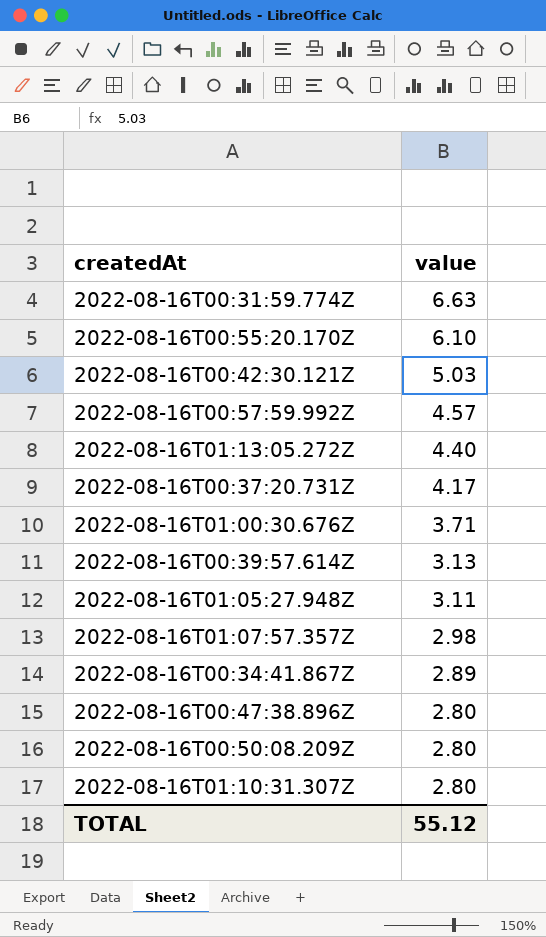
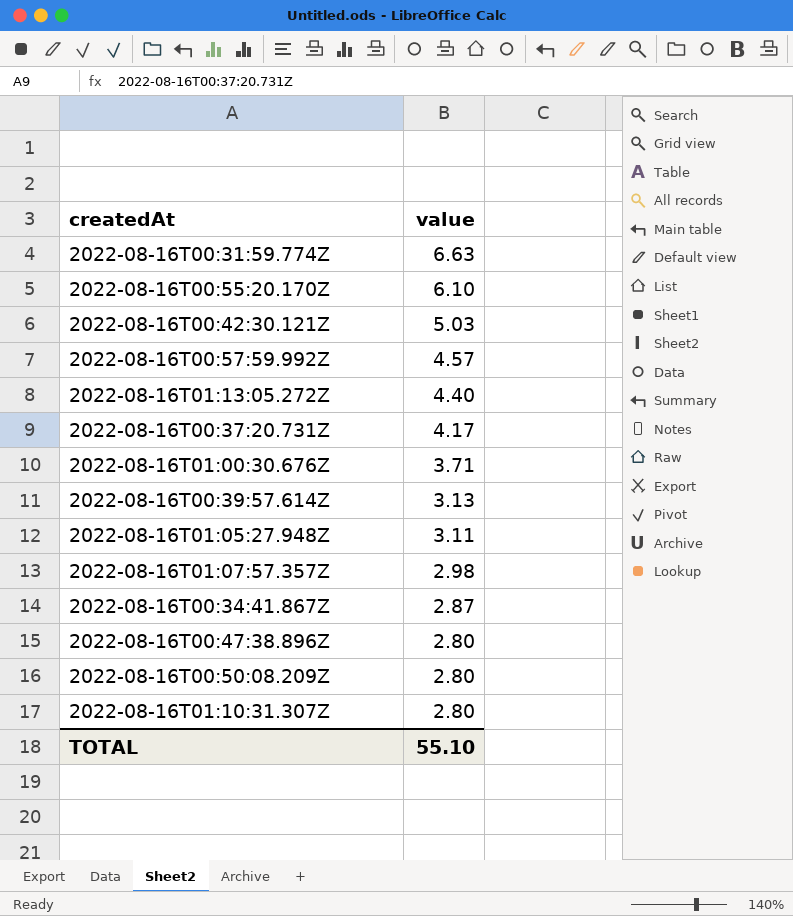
2022-08-16T00:34:41.867Z | value: 2.89 -> 2.87
TOTAL | value: 55.12 -> 55.10

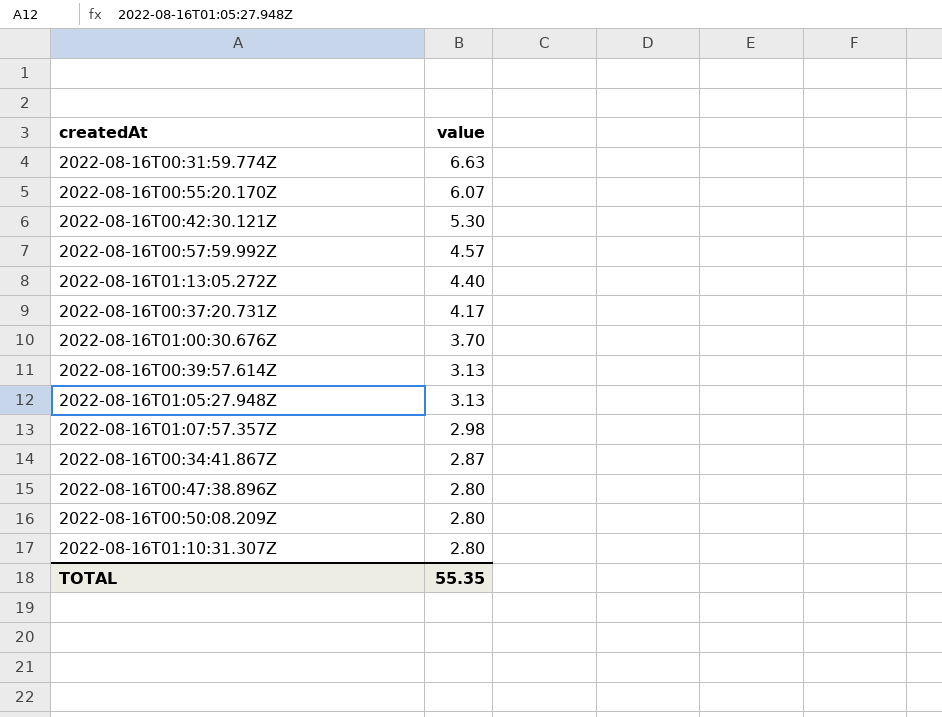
2022-08-16T00:55:20.170Z | value: 6.10 -> 6.07
2022-08-16T00:42:30.121Z | value: 5.03 -> 5.30
2022-08-16T01:00:30.676Z | value: 3.71 -> 3.70
2022-08-16T01:05:27.948Z | value: 3.11 -> 3.13
TOTAL | value: 55.10 -> 55.35

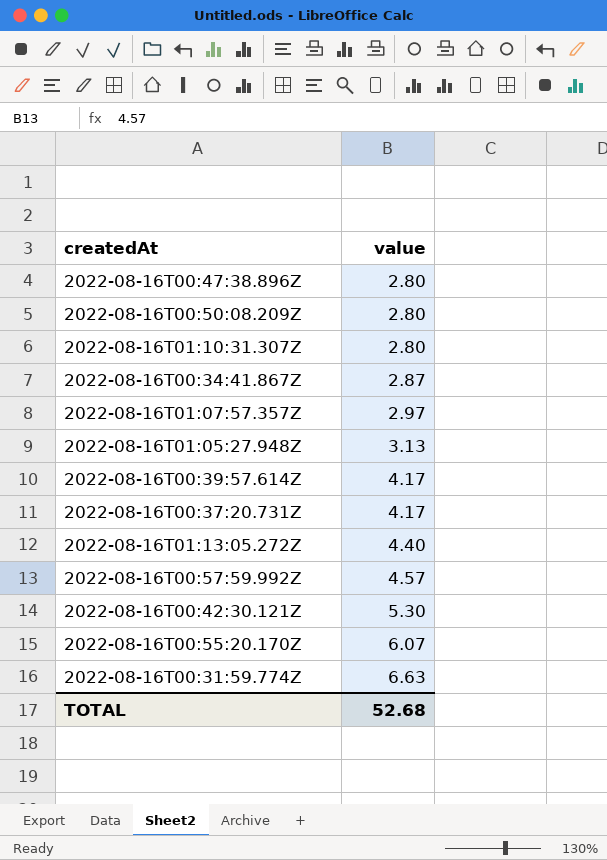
row order: value descending -> value ascending
row 2022-08-16T01:00:30.676Z: 3.70 -> none
2022-08-16T01:07:57.357Z | value: 2.98 -> 2.97
2022-08-16T00:39:57.614Z | value: 3.13 -> 4.17
TOTAL | value: 55.35 -> 52.68

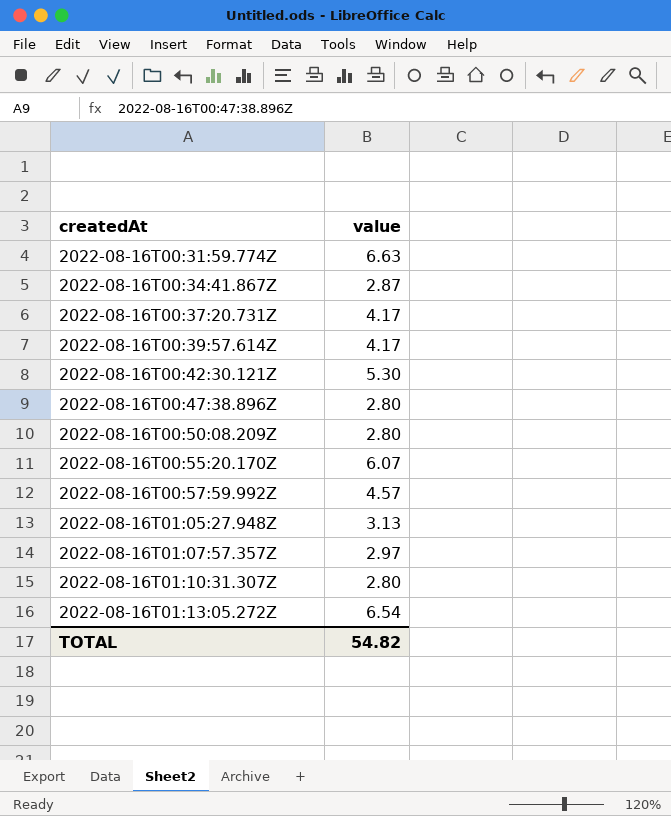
row order: value ascending -> createdAt ascending
2022-08-16T01:13:05.272Z | value: 4.40 -> 6.54
TOTAL | value: 52.68 -> 54.82

